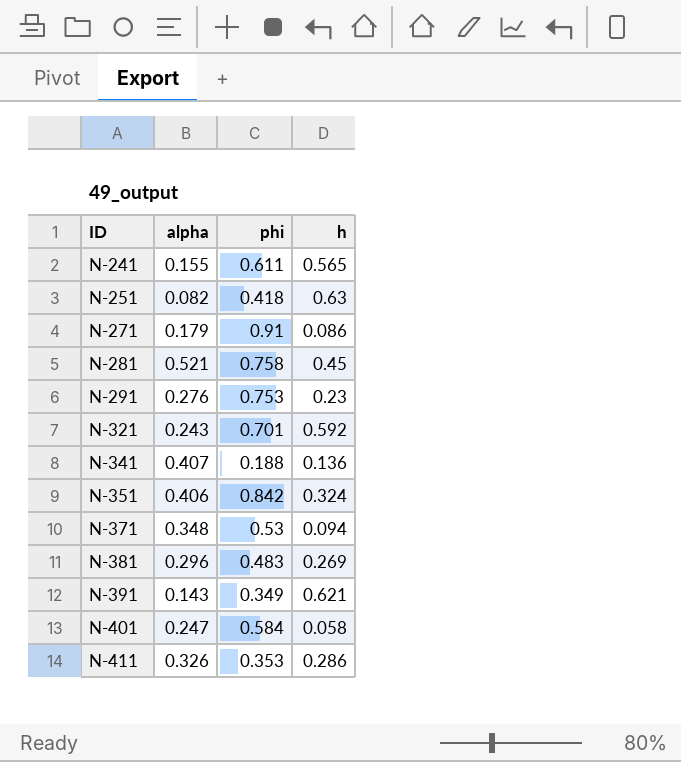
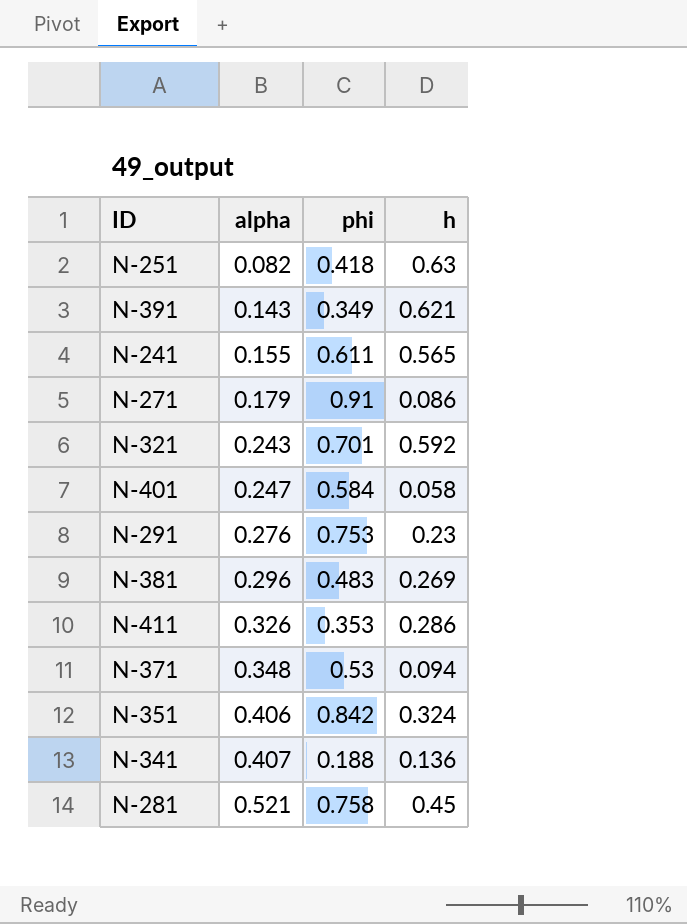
row order: ID ascending -> alpha ascending

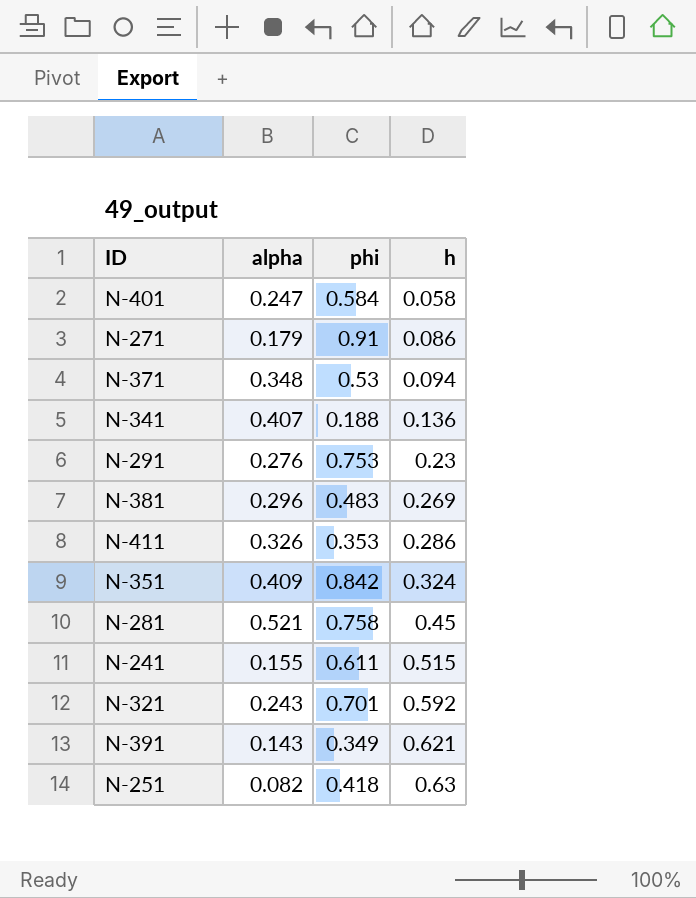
row order: alpha ascending -> h ascending
N-351 | alpha: 0.406 -> 0.409
N-241 | h: 0.565 -> 0.515

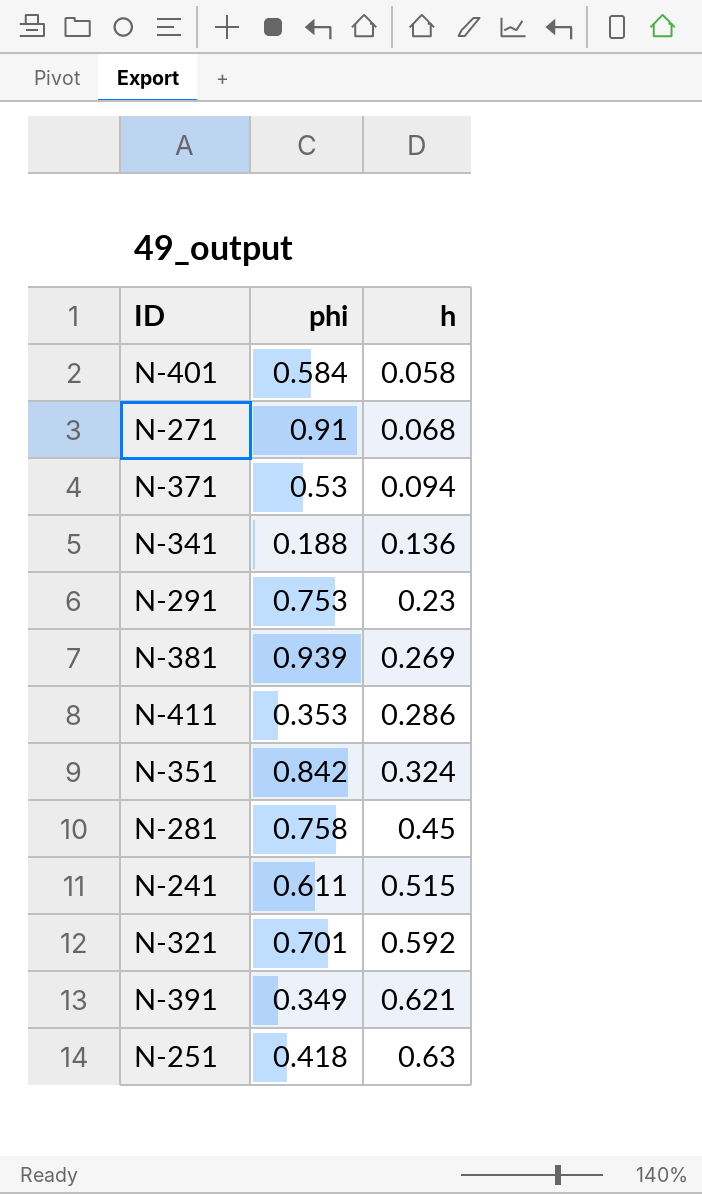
column alpha | position: 2 -> none
N-271 | h: 0.086 -> 0.068
N-381 | phi: 0.483 -> 0.939

